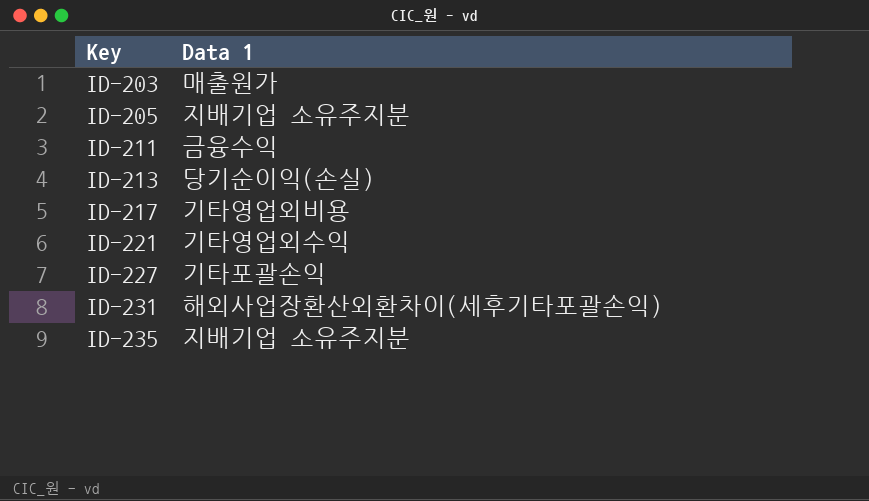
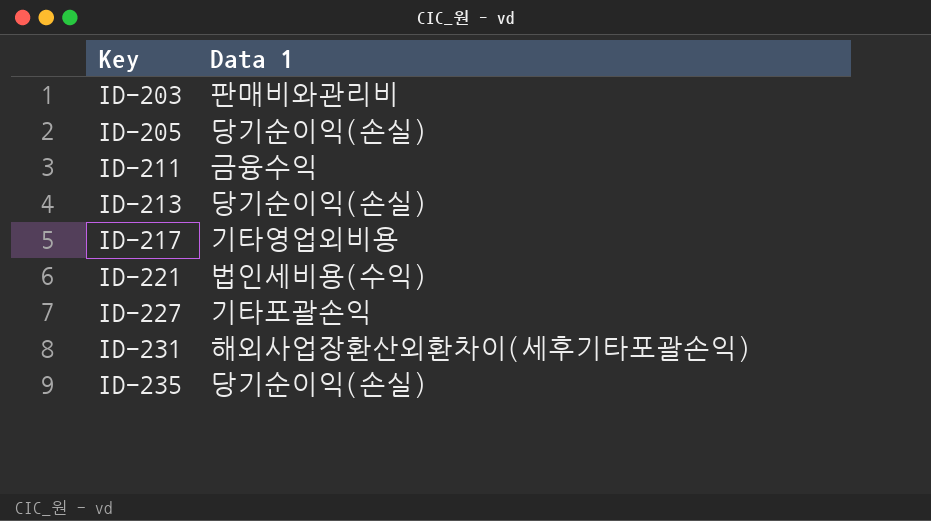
ID-203 | Data 1: 매출원가 -> 판매비와관리비
ID-205 | Data 1: 지배기업 소유주지분 -> 당기순이익(손실)
ID-221 | Data 1: 기타영업외수익 -> 법인세비용(수익)
ID-235 | Data 1: 지배기업 소유주지분 -> 당기순이익(손실)

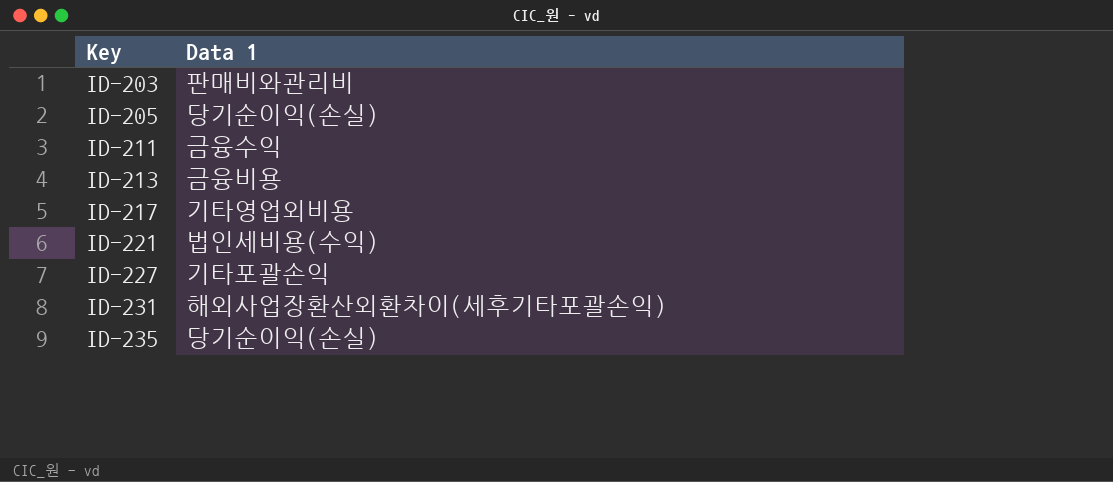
ID-213 | Data 1: 당기순이익(손실) -> 금융비용

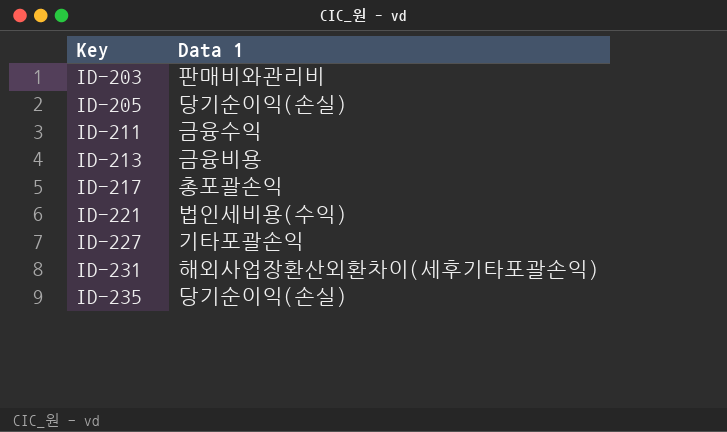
ID-217 | Data 1: 기타영업외비용 -> 총포괄손익

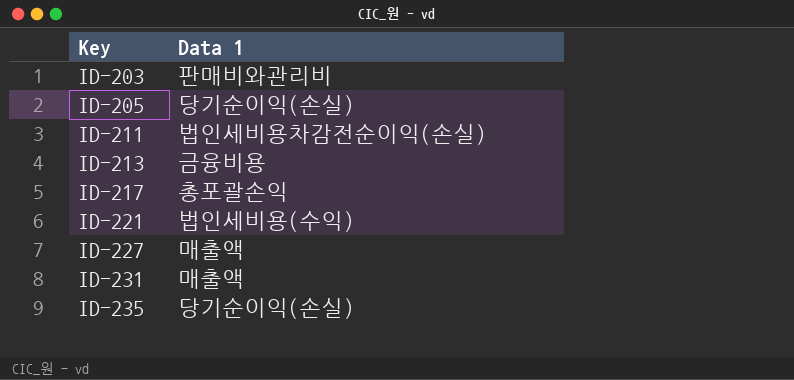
ID-211 | Data 1: 금융수익 -> 법인세비용차감전순이익(손실)
ID-227 | Data 1: 기타포괄손익 -> 매출액
ID-231 | Data 1: 해외사업장환산외환차이(세후기타포괄손익) -> 매출액

